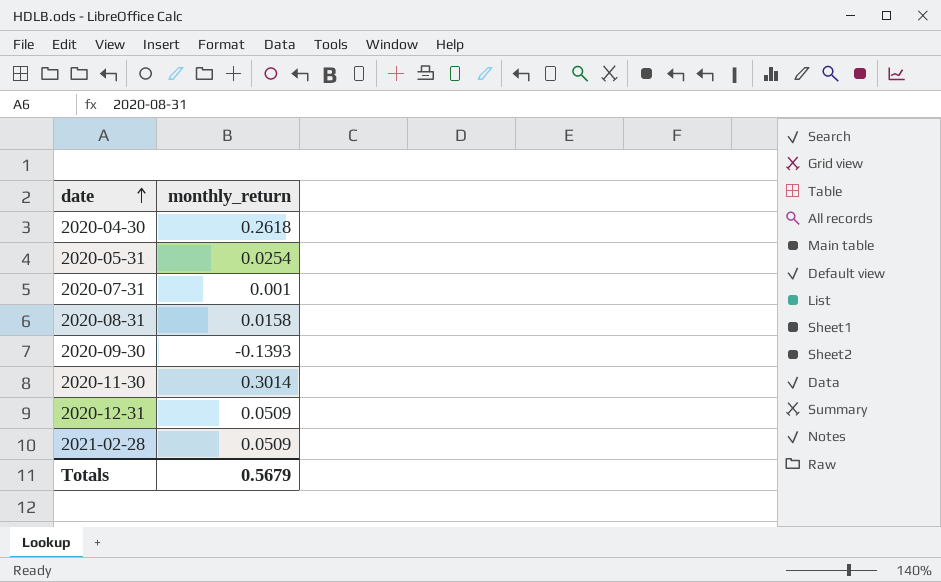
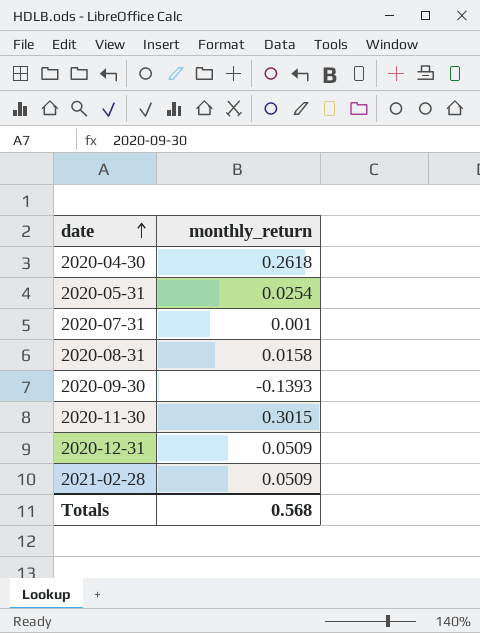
2020-11-30 | monthly_return: 0.3014 -> 0.3015
Totals | monthly_return: 0.5679 -> 0.568

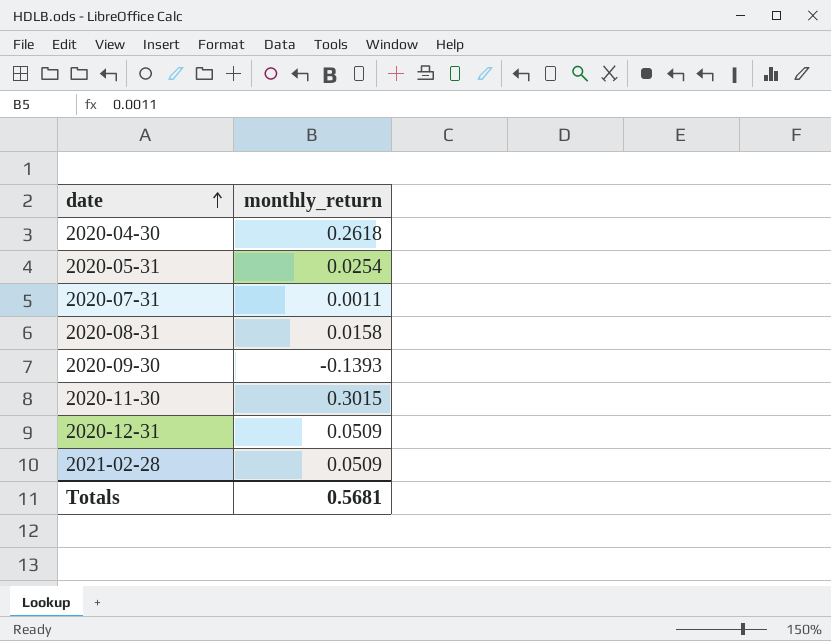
2020-07-31 | monthly_return: 0.001 -> 0.0011
Totals | monthly_return: 0.568 -> 0.5681

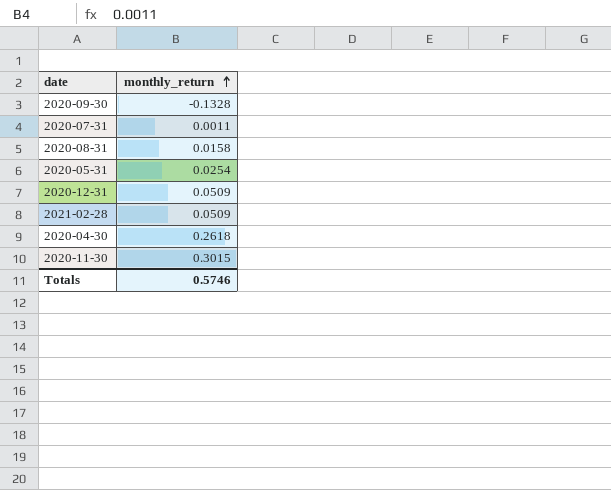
row order: date ascending -> monthly_return ascending
2020-09-30 | monthly_return: -0.1393 -> -0.1328
Totals | monthly_return: 0.5681 -> 0.5746

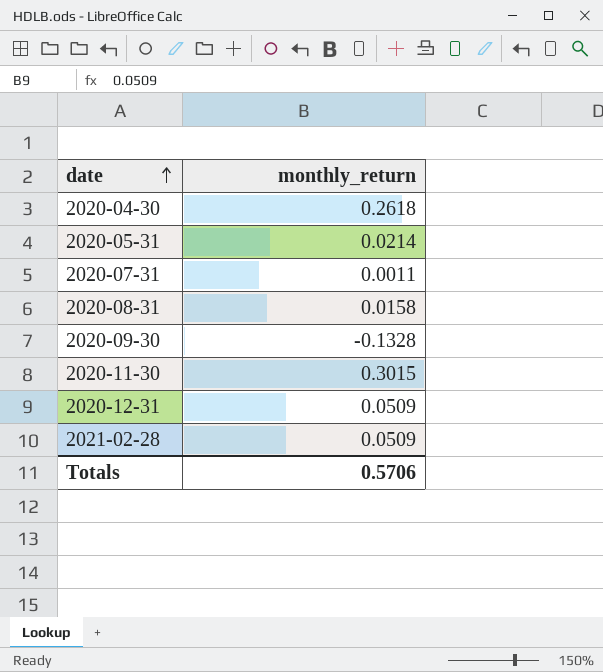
row order: monthly_return ascending -> date ascending
2020-05-31 | monthly_return: 0.0254 -> 0.0214
Totals | monthly_return: 0.5746 -> 0.5706

